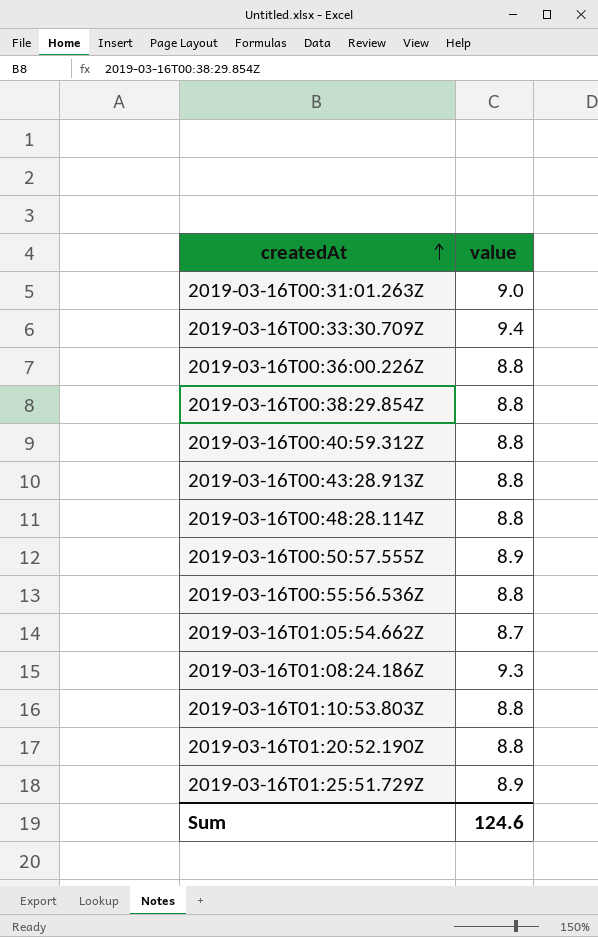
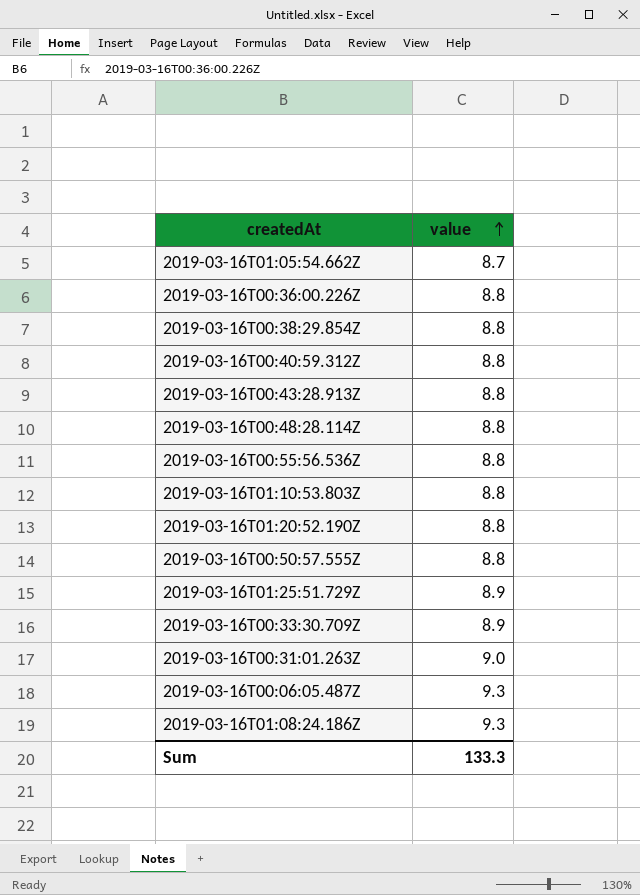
row order: createdAt ascending -> value ascending
2019-03-16T00:50:57.555Z | value: 8.9 -> 8.8
2019-03-16T00:33:30.709Z | value: 9.4 -> 8.9
row 2019-03-16T00:06:05.487Z: none -> 9.3
Sum | value: 124.6 -> 133.3

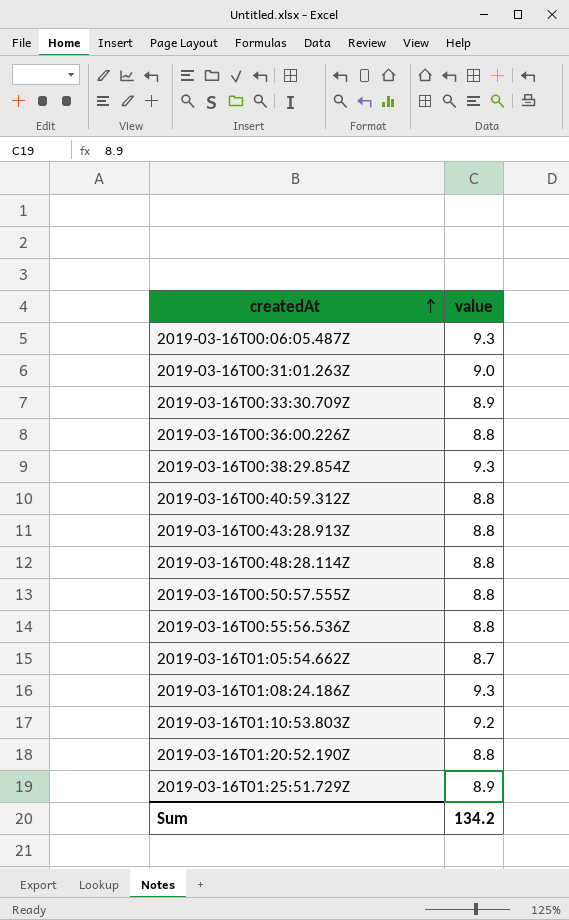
row order: value ascending -> createdAt ascending
2019-03-16T00:38:29.854Z | value: 8.8 -> 9.3
2019-03-16T01:10:53.803Z | value: 8.8 -> 9.2
Sum | value: 133.3 -> 134.2

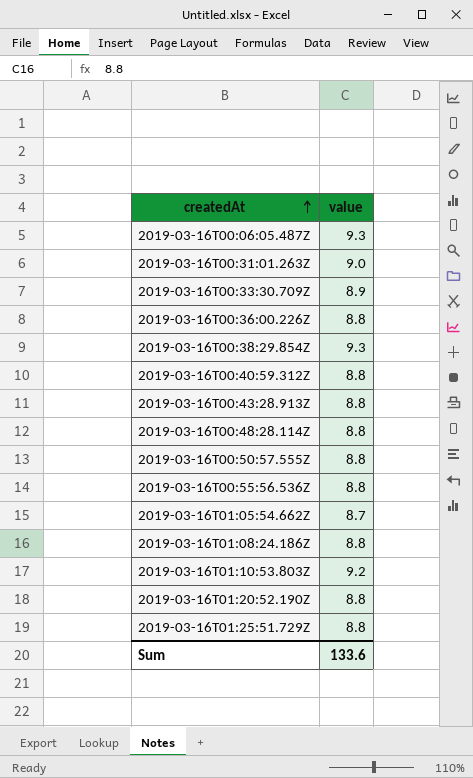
2019-03-16T01:08:24.186Z | value: 9.3 -> 8.8
2019-03-16T01:25:51.729Z | value: 8.9 -> 8.8
Sum | value: 134.2 -> 133.6

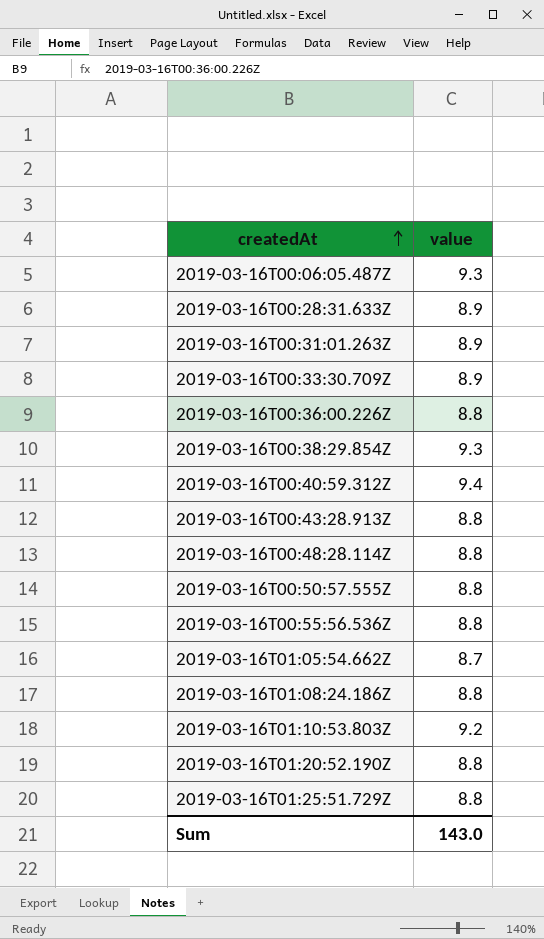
row 2019-03-16T00:28:31.633Z: none -> 8.9
2019-03-16T00:31:01.263Z | value: 9.0 -> 8.9
2019-03-16T00:40:59.312Z | value: 8.8 -> 9.4
Sum | value: 133.6 -> 143.0

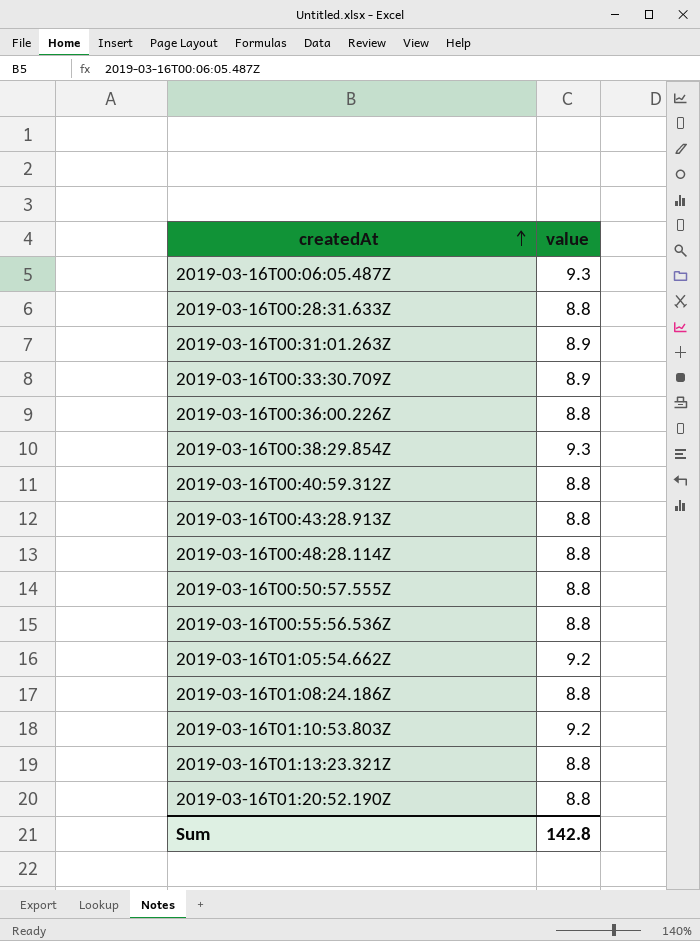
row 2019-03-16T01:25:51.729Z: 8.8 -> none
2019-03-16T00:28:31.633Z | value: 8.9 -> 8.8
2019-03-16T00:40:59.312Z | value: 9.4 -> 8.8
2019-03-16T01:05:54.662Z | value: 8.7 -> 9.2
row 2019-03-16T01:13:23.321Z: none -> 8.8
Sum | value: 143.0 -> 142.8

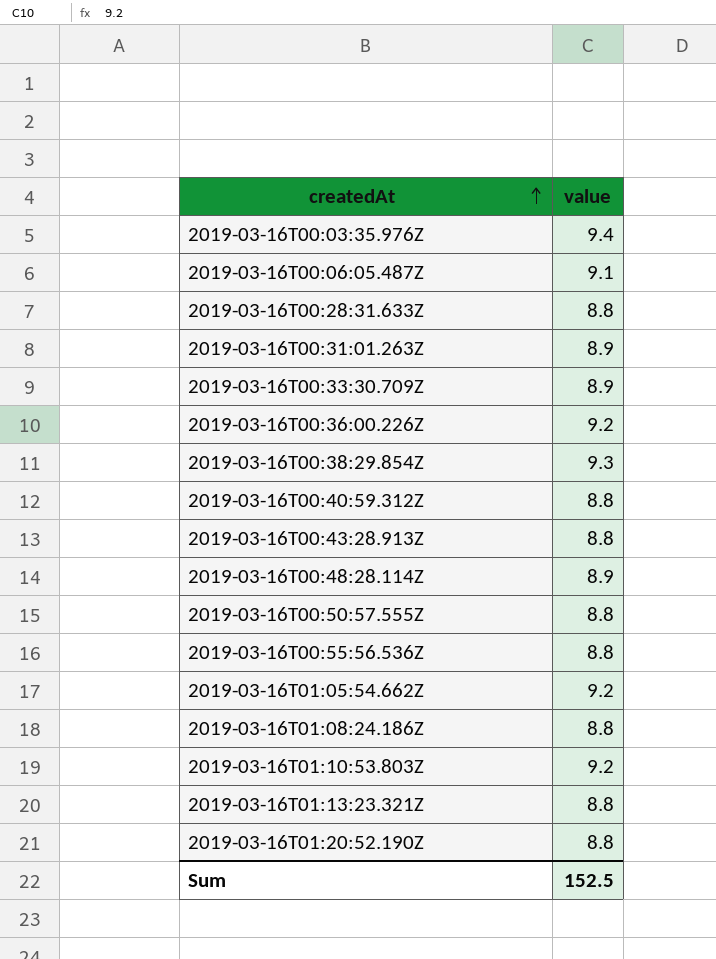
row 2019-03-16T00:03:35.976Z: none -> 9.4
2019-03-16T00:06:05.487Z | value: 9.3 -> 9.1
2019-03-16T00:36:00.226Z | value: 8.8 -> 9.2
2019-03-16T00:48:28.114Z | value: 8.8 -> 8.9
Sum | value: 142.8 -> 152.5

